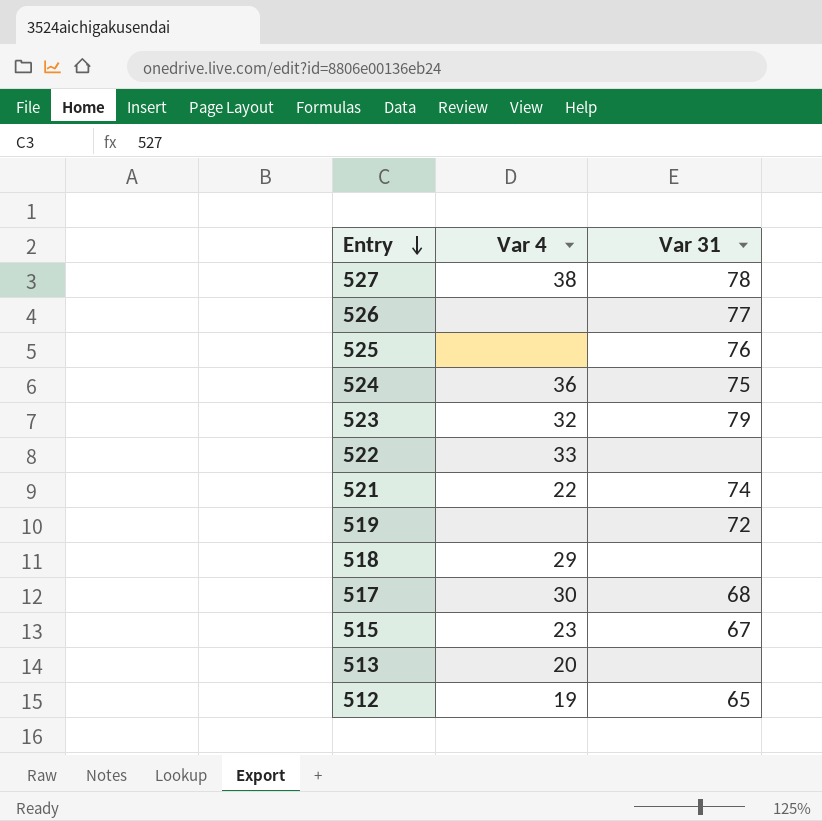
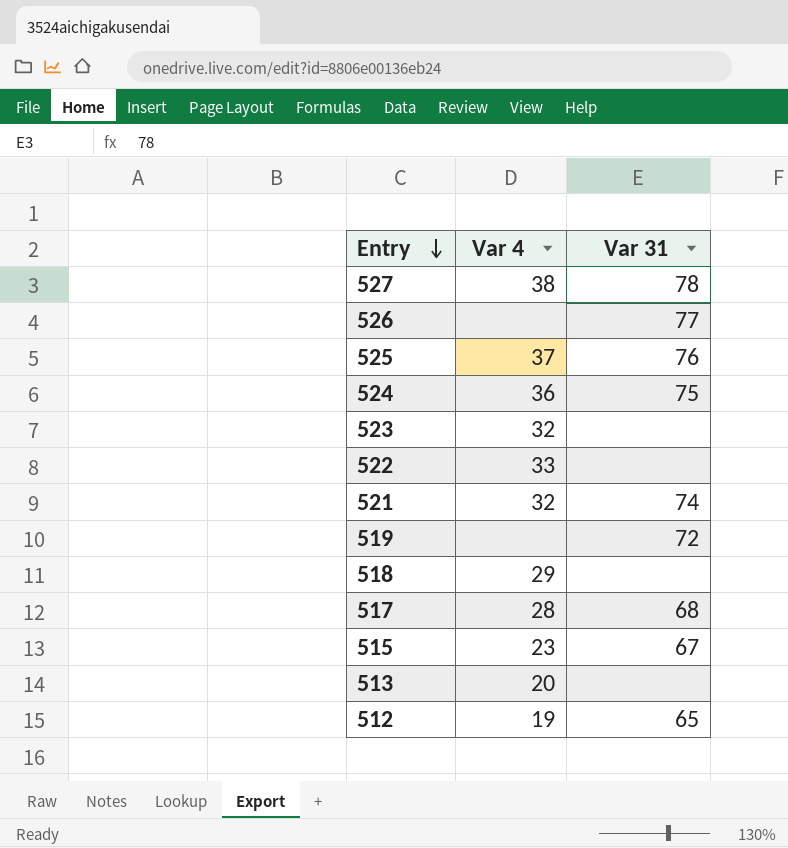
525 | Var 4: none -> 37
523 | Var 31: 79 -> none
521 | Var 4: 22 -> 32
517 | Var 4: 30 -> 28

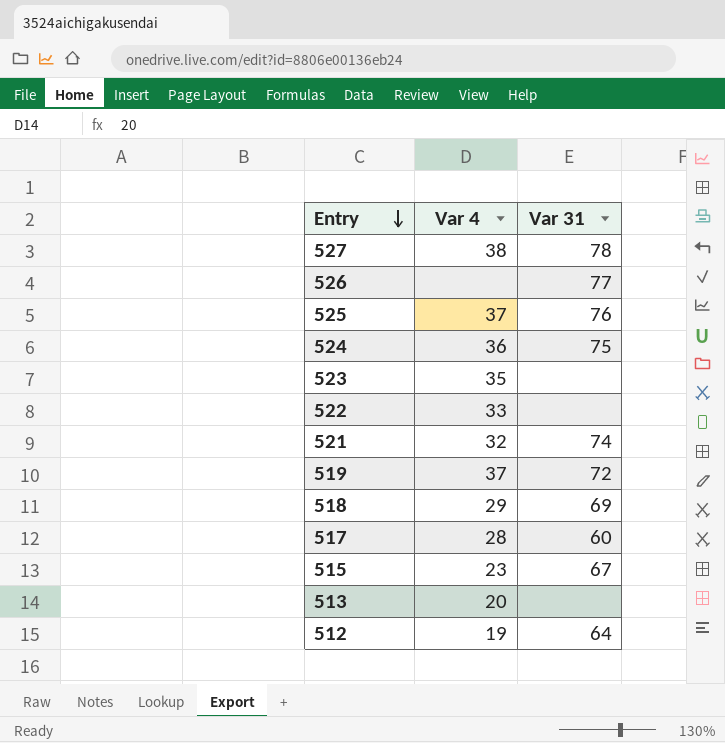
523 | Var 4: 32 -> 35
519 | Var 4: none -> 37
518 | Var 31: none -> 69
517 | Var 31: 68 -> 60
512 | Var 31: 65 -> 64

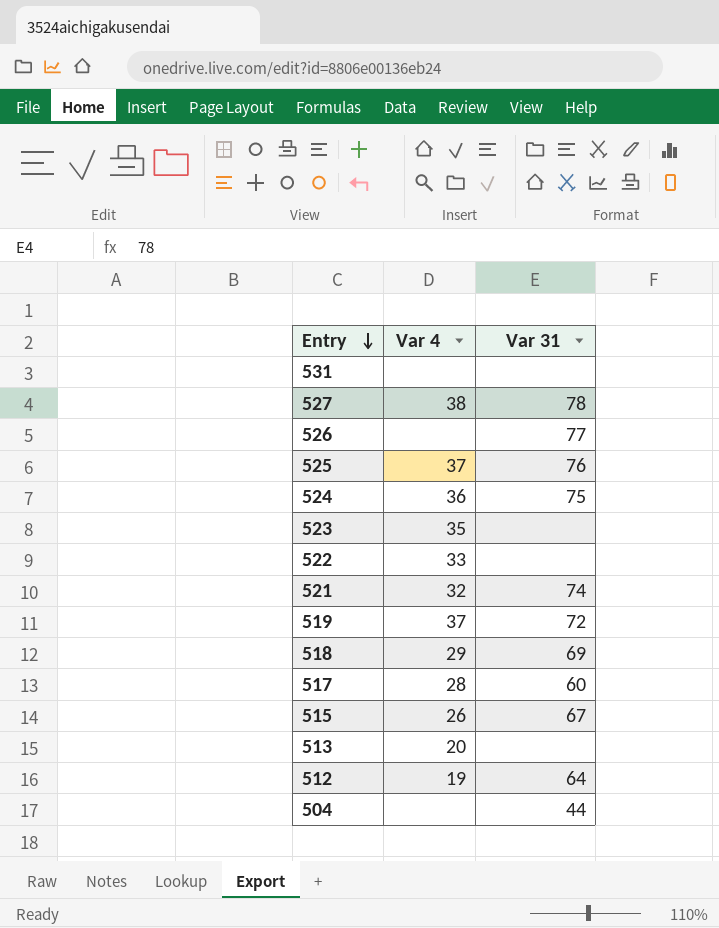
row 531: none -> none | none
515 | Var 4: 23 -> 26
row 504: none -> none | 44

